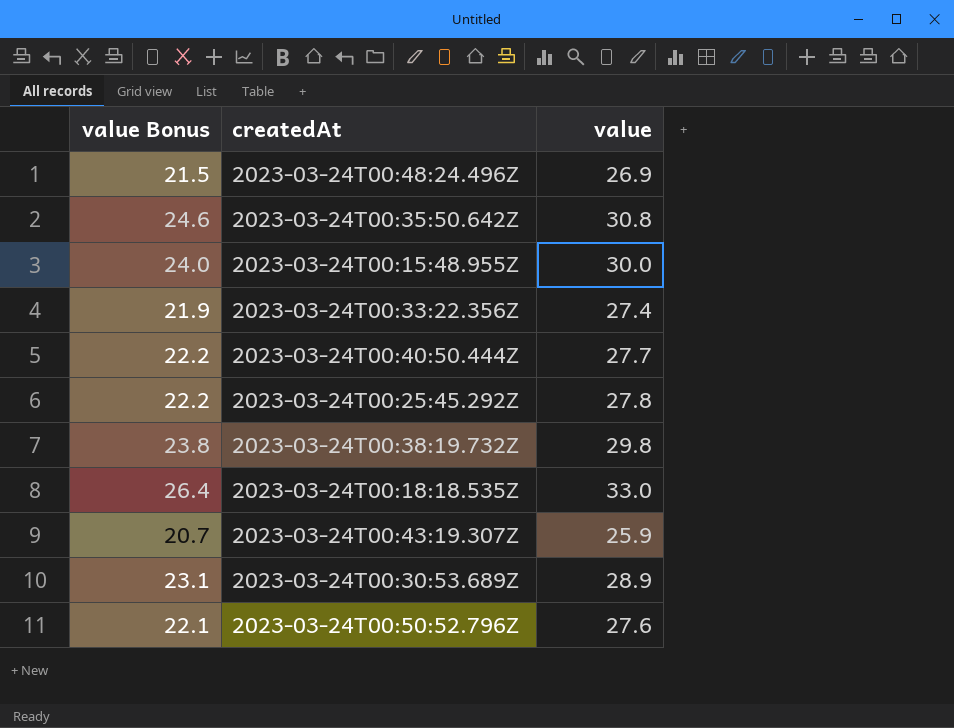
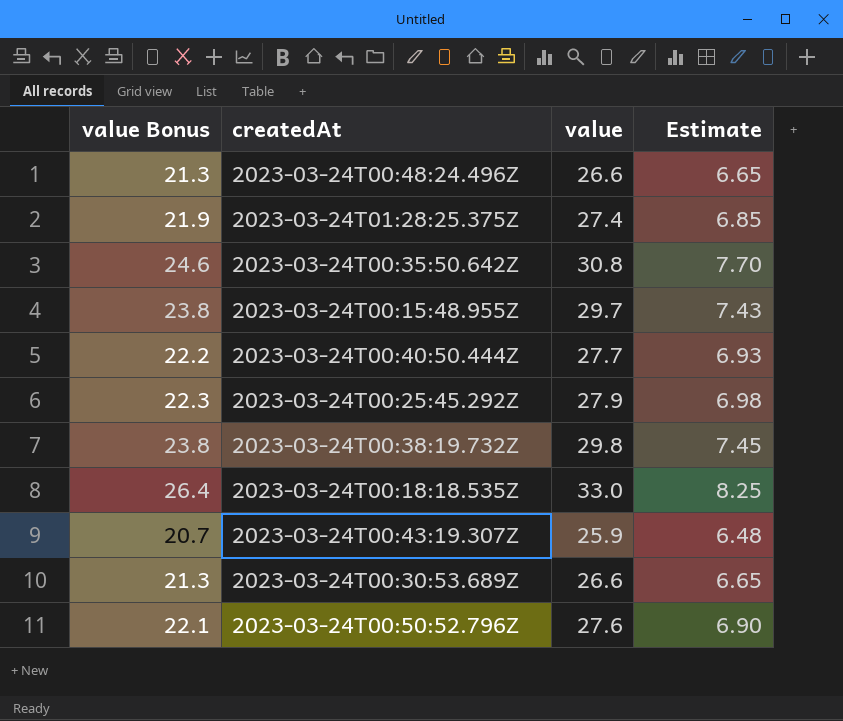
column Estimate | formula: none -> [value] * 0.25
row 2023-03-24T00:33:22.356Z: 21.9 | 27.4 -> none
2023-03-24T00:48:24.496Z | value Bonus: 21.5 -> 21.3
2023-03-24T00:48:24.496Z | value: 26.9 -> 26.6
row 2023-03-24T01:28:25.375Z: none -> 21.9 | 27.4 | 6.85
2023-03-24T00:15:48.955Z | value Bonus: 24.0 -> 23.8
2023-03-24T00:15:48.955Z | value: 30.0 -> 29.7
2023-03-24T00:25:45.292Z | value Bonus: 22.2 -> 22.3
2023-03-24T00:25:45.292Z | value: 27.8 -> 27.9
2023-03-24T00:30:53.689Z | value Bonus: 23.1 -> 21.3
2023-03-24T00:30:53.689Z | value: 28.9 -> 26.6

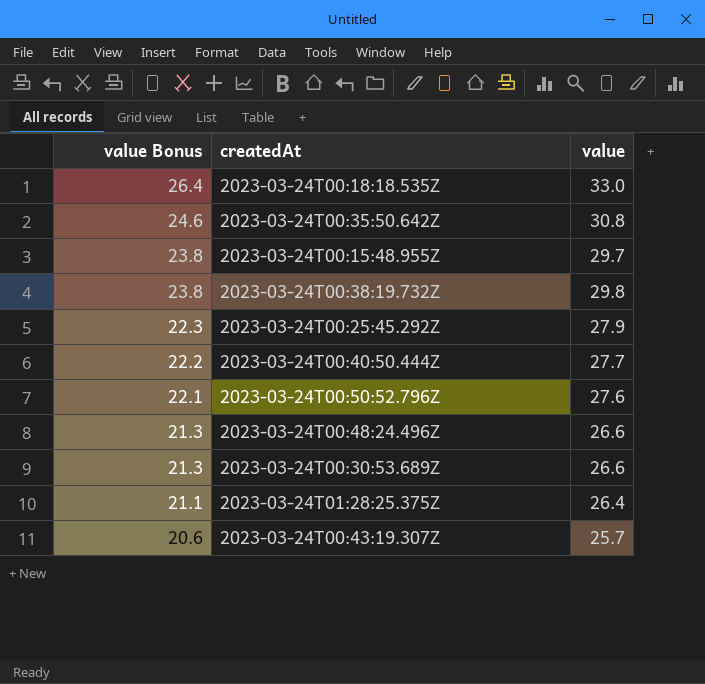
row order: none -> value Bonus descending
column Estimate | formula: [value] * 0.25 -> none
2023-03-24T01:28:25.375Z | value Bonus: 21.9 -> 21.1
2023-03-24T01:28:25.375Z | value: 27.4 -> 26.4
2023-03-24T00:43:19.307Z | value Bonus: 20.7 -> 20.6
2023-03-24T00:43:19.307Z | value: 25.9 -> 25.7

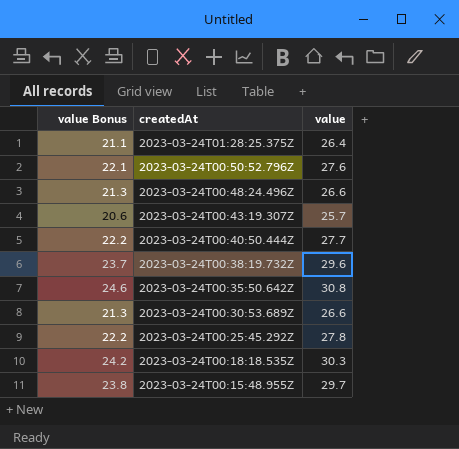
row order: value Bonus descending -> createdAt descending
2023-03-24T00:38:19.732Z | value Bonus: 23.8 -> 23.7
2023-03-24T00:38:19.732Z | value: 29.8 -> 29.6
2023-03-24T00:25:45.292Z | value Bonus: 22.3 -> 22.2
2023-03-24T00:25:45.292Z | value: 27.9 -> 27.8
2023-03-24T00:18:18.535Z | value Bonus: 26.4 -> 24.2
2023-03-24T00:18:18.535Z | value: 33.0 -> 30.3

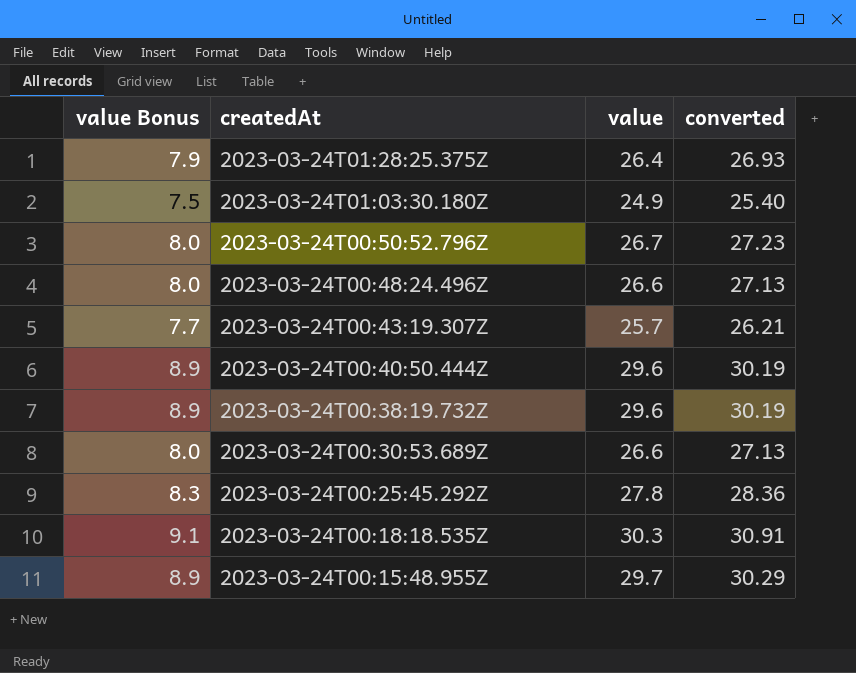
column value Bonus | formula: [value] * 0.8 -> [value] * 0.3
column converted | formula: none -> [value] * 1.02
row 2023-03-24T00:35:50.642Z: 24.6 | 30.8 -> none
row 2023-03-24T01:03:30.180Z: none -> 7.5 | 24.9 | 25.40
2023-03-24T00:50:52.796Z | value: 27.6 -> 26.7
2023-03-24T00:40:50.444Z | value: 27.7 -> 29.6

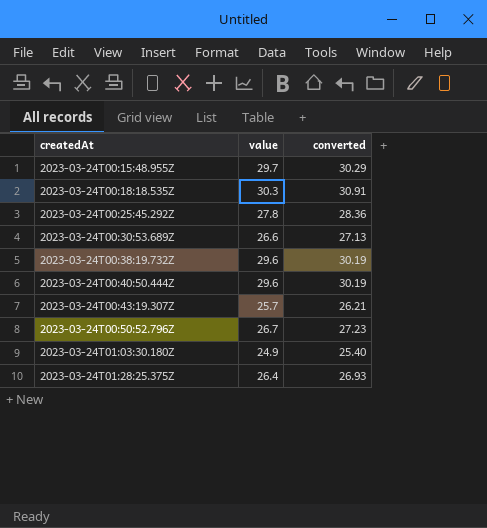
row order: createdAt descending -> createdAt ascending
column value Bonus | formula: [value] * 0.3 -> none
row 2023-03-24T00:48:24.496Z: 8.0 | 26.6 | 27.13 -> none

